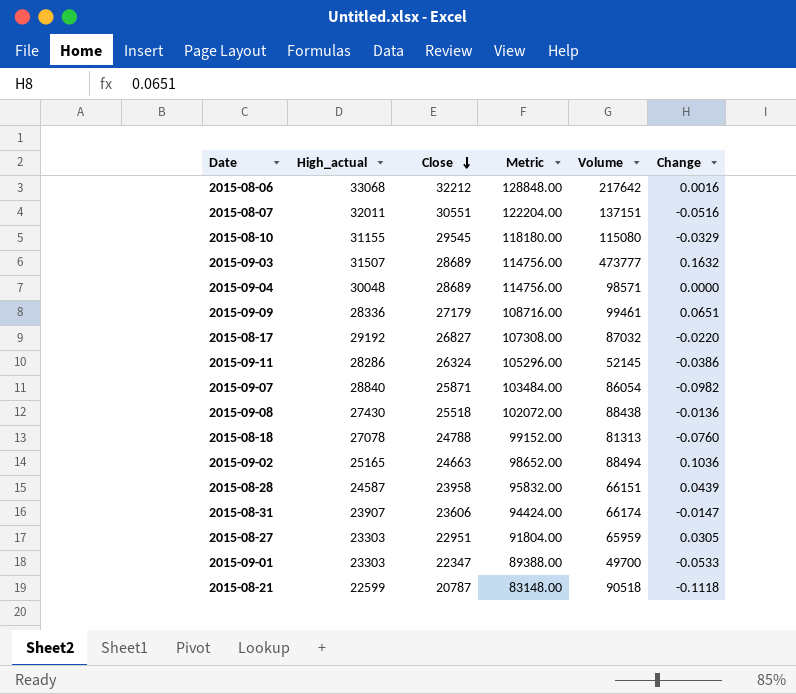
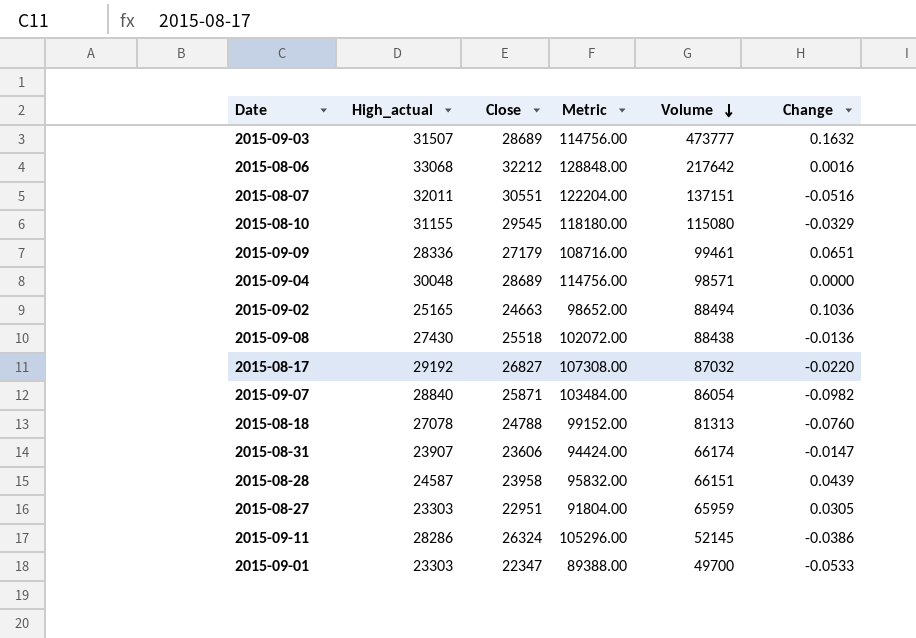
row order: Close descending -> Volume descending
row 2015-08-21: 22599 | 20787 | 83148.00 | 90518 | -0.1118 -> none

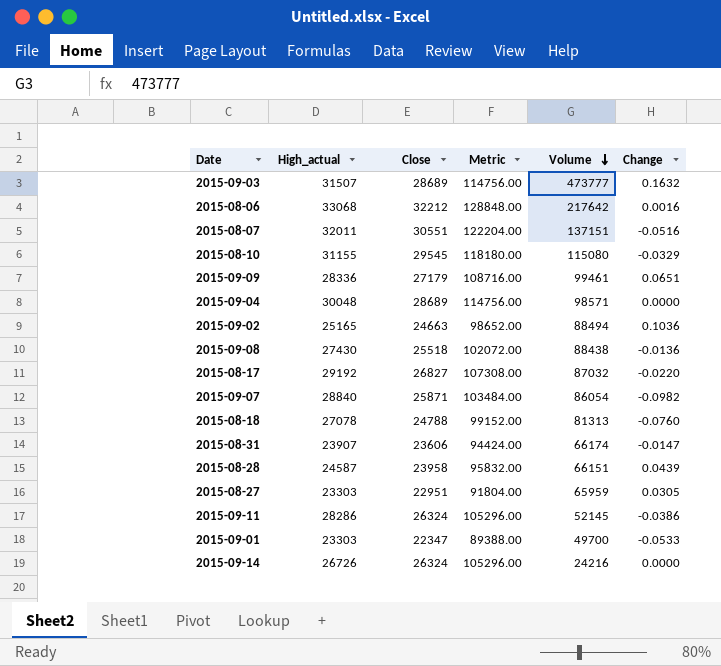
row 2015-09-14: none -> 26726 | 26324 | 105296.00 | 24216 | 0.0000

